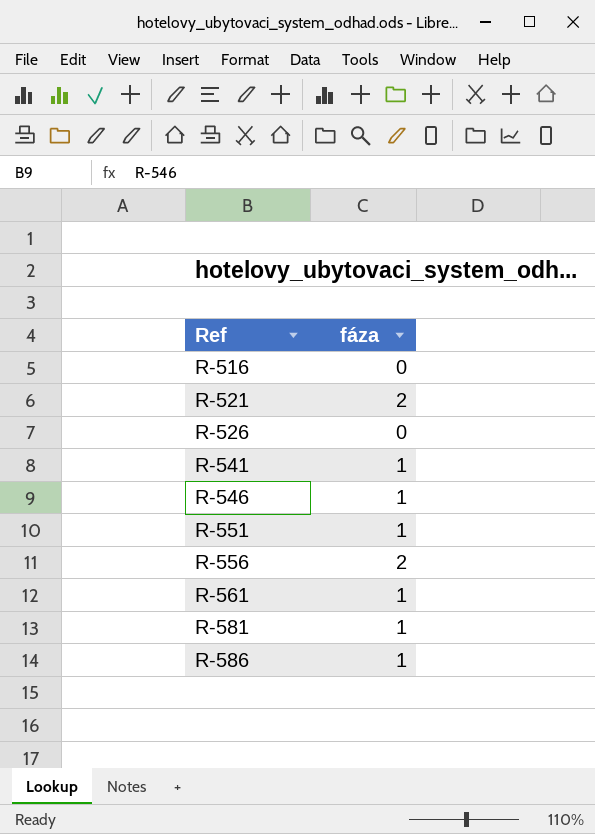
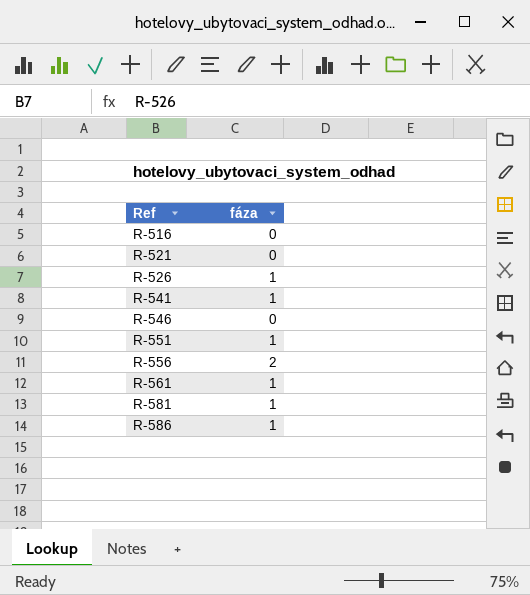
R-521 | fáza: 2 -> 0
R-526 | fáza: 0 -> 1
R-546 | fáza: 1 -> 0

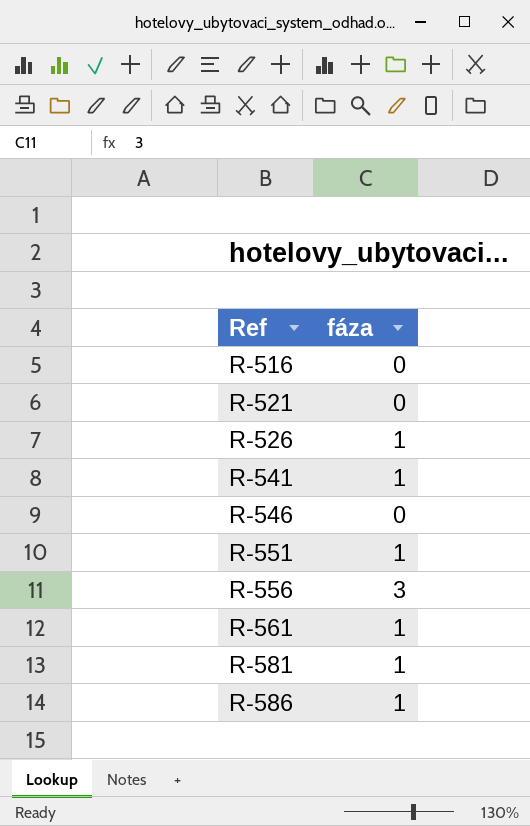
R-556 | fáza: 2 -> 3

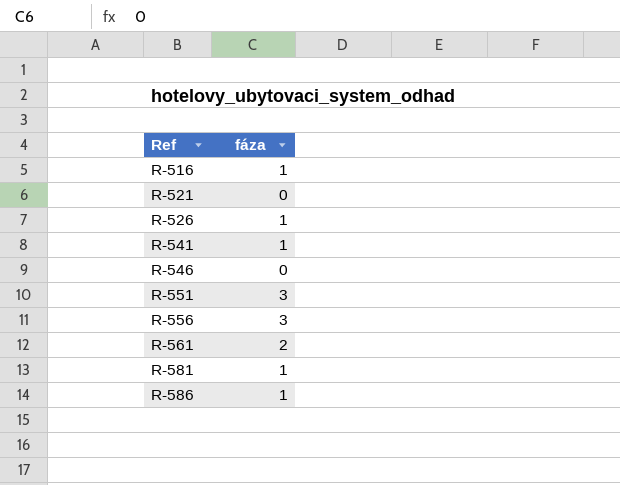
R-516 | fáza: 0 -> 1
R-551 | fáza: 1 -> 3
R-561 | fáza: 1 -> 2

